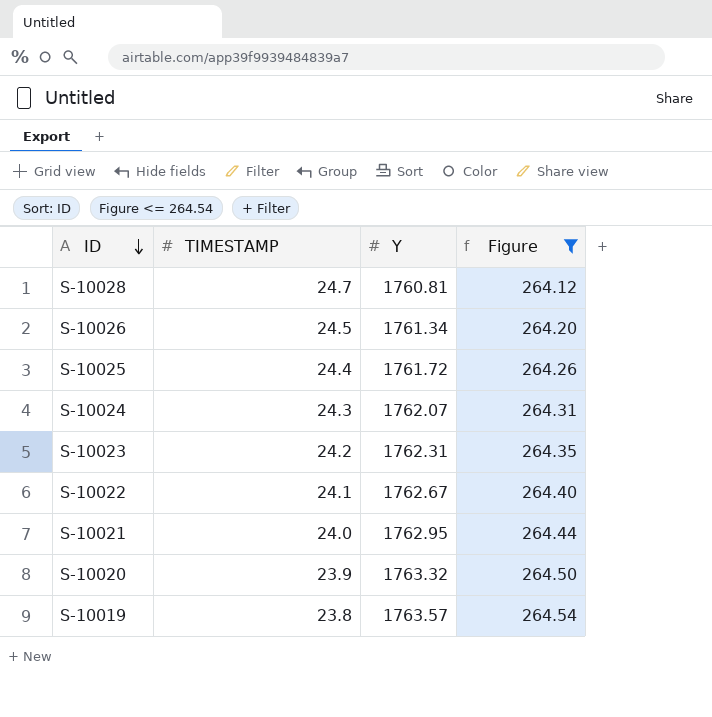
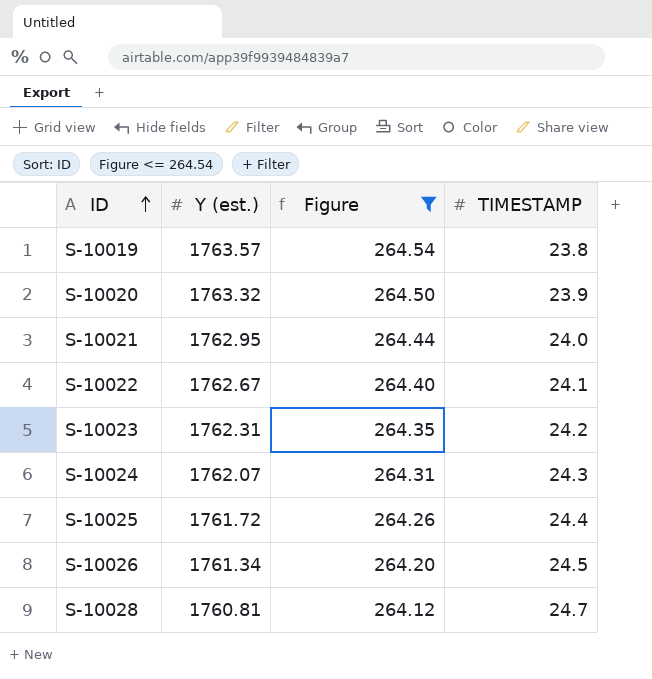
row order: ID descending -> ID ascending
column name: Y -> Y (est.)
column TIMESTAMP | position: 2 -> 4

